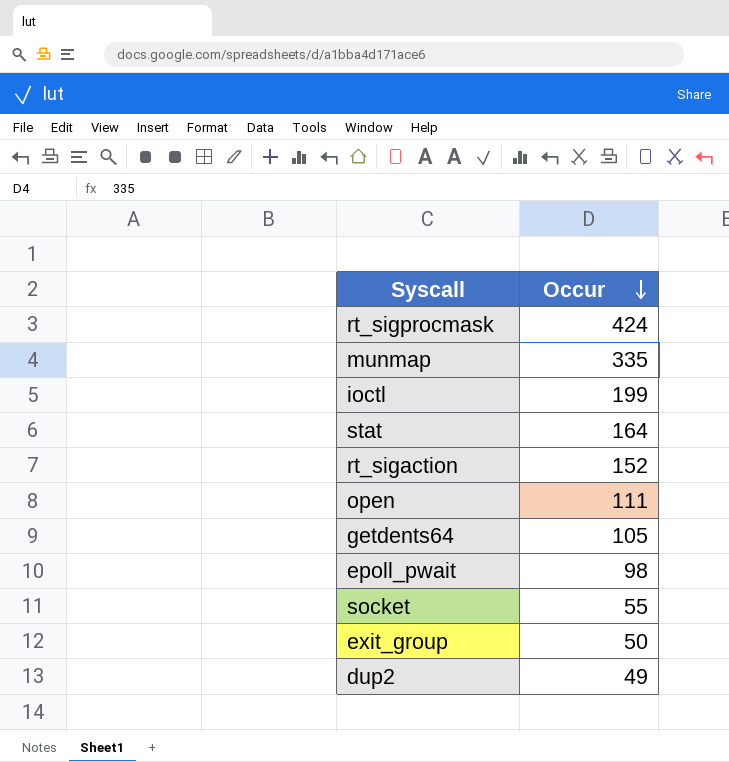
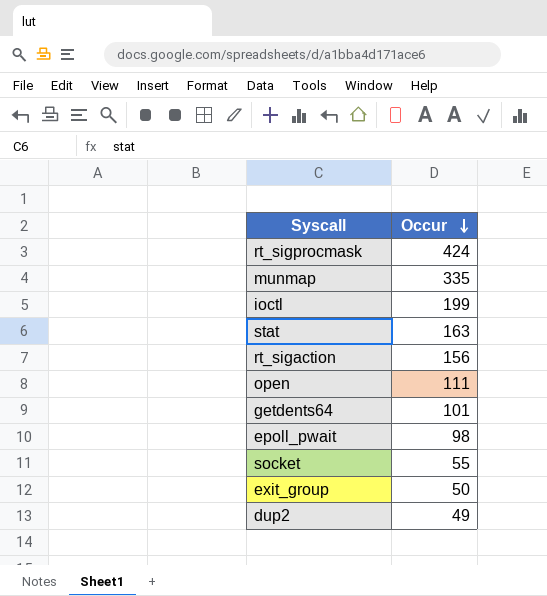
stat | Occur: 164 -> 163
rt_sigaction | Occur: 152 -> 156
getdents64 | Occur: 105 -> 101

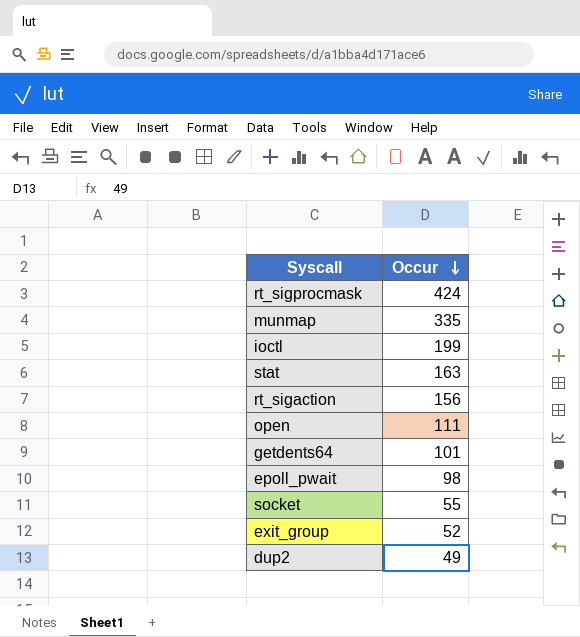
exit_group | Occur: 50 -> 52

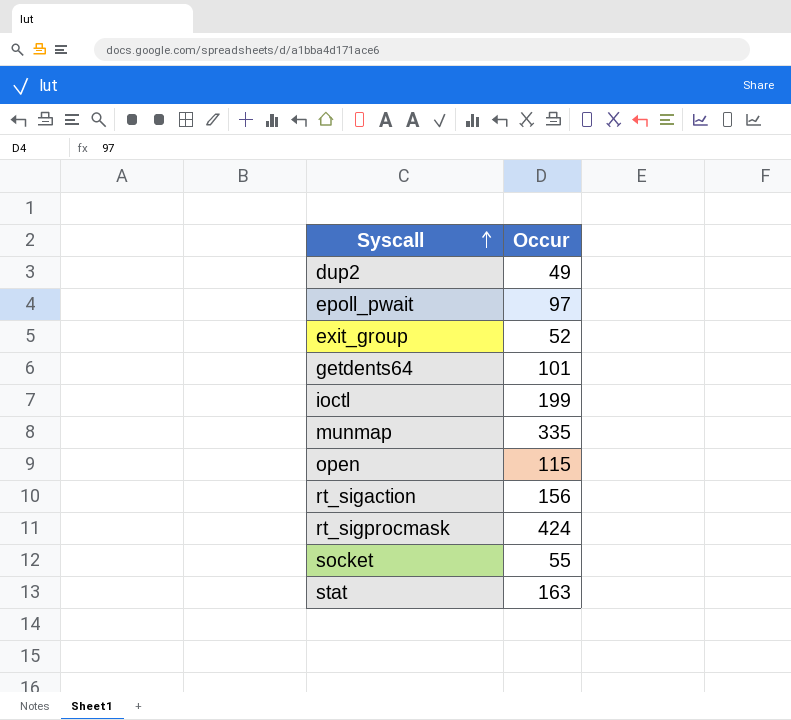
row order: Occur descending -> Syscall ascending
epoll_pwait | Occur: 98 -> 97
open | Occur: 111 -> 115

